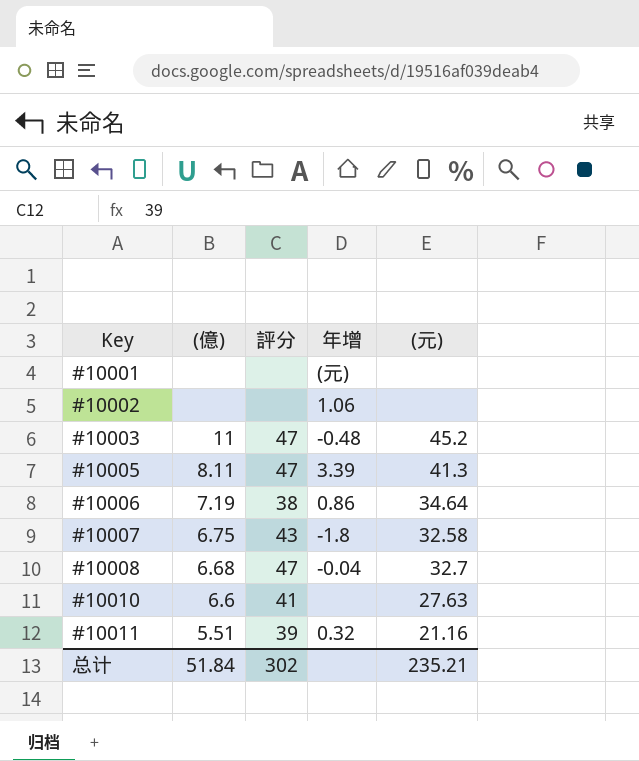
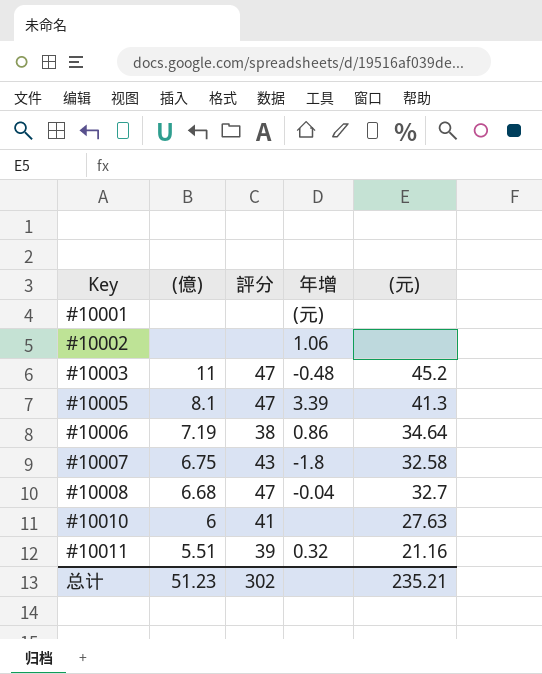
#10005 | (億): 8.11 -> 8.1
#10010 | (億): 6.6 -> 6
总计 | (億): 51.84 -> 51.23

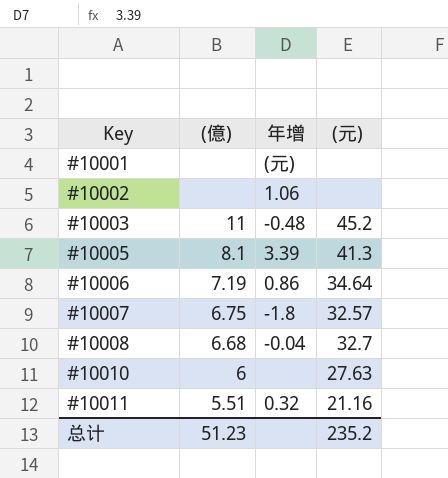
column 評分 | position: 3 -> none
#10007 | (元): 32.58 -> 32.57
总计 | (元): 235.21 -> 235.2

